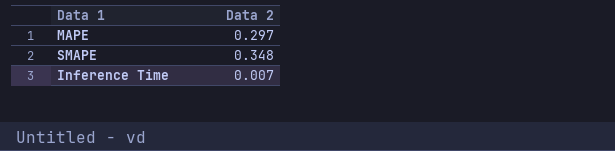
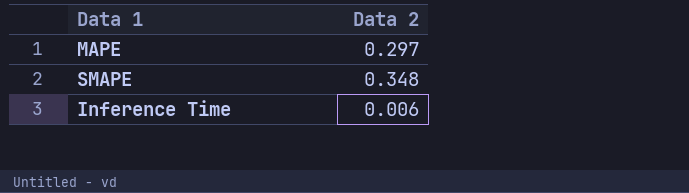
Inference Time | Data 2: 0.007 -> 0.006

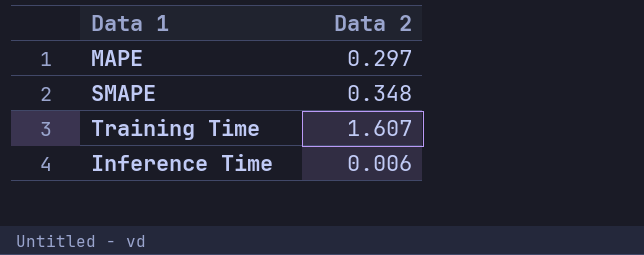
row Training Time: none -> 1.607

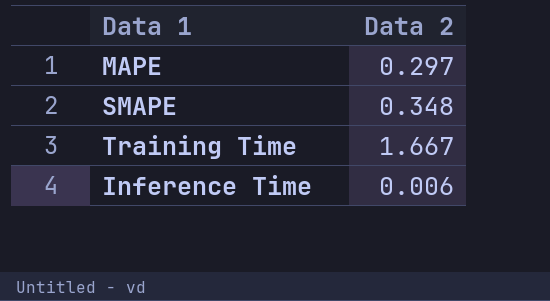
Training Time | Data 2: 1.607 -> 1.667

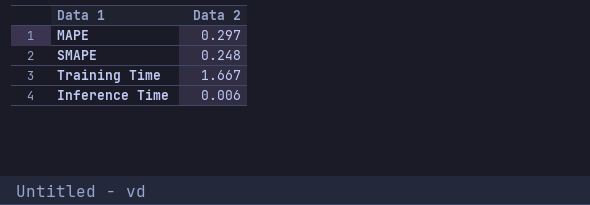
SMAPE | Data 2: 0.348 -> 0.248

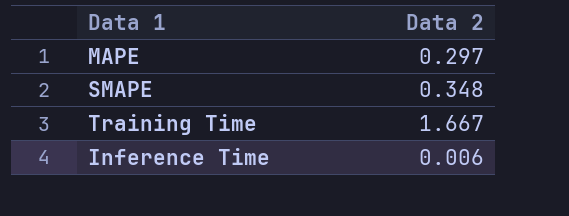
SMAPE | Data 2: 0.248 -> 0.348

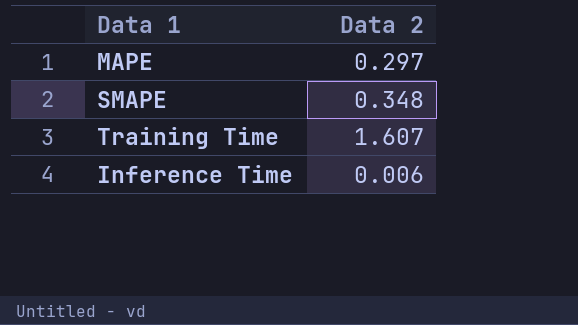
Training Time | Data 2: 1.667 -> 1.607

